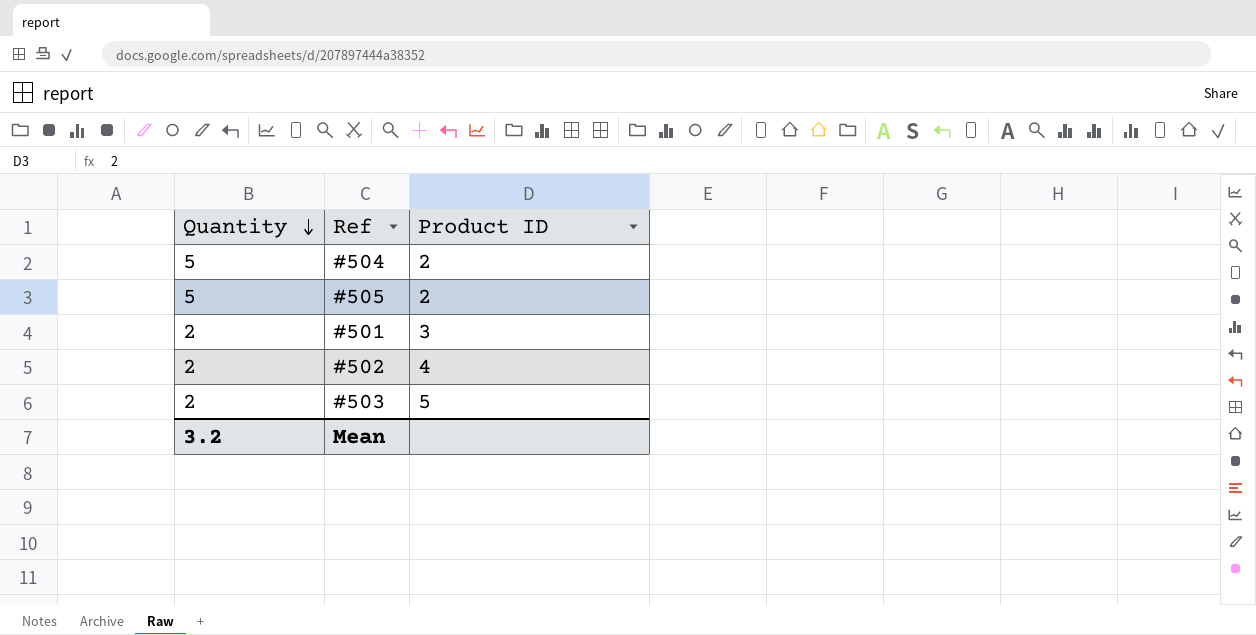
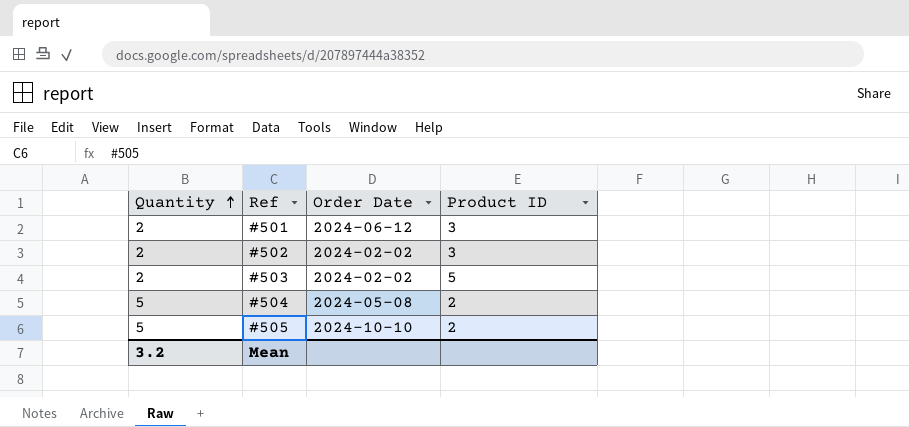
row order: Quantity descending -> Quantity ascending
column Order Date | position: none -> 3
#502 | Product ID: 4 -> 3

